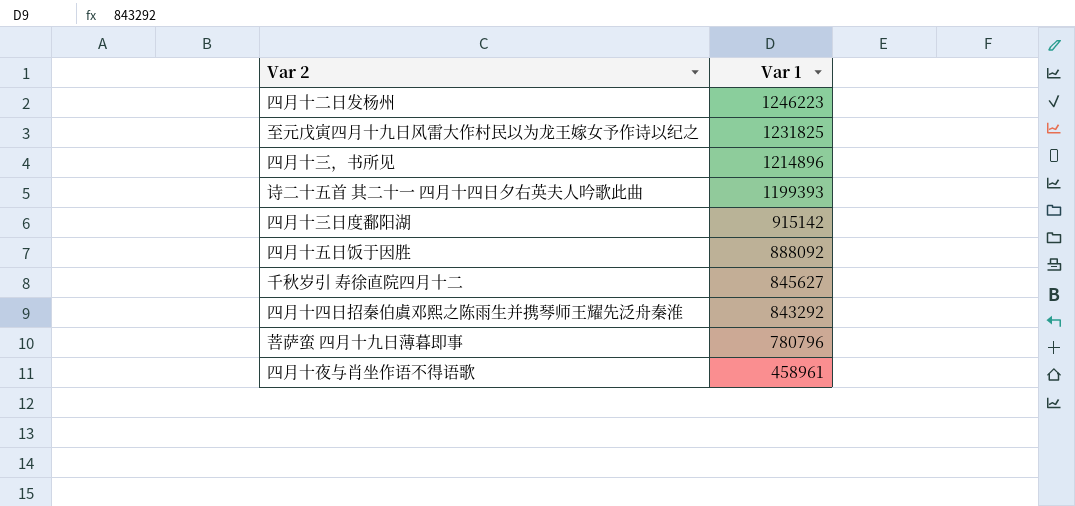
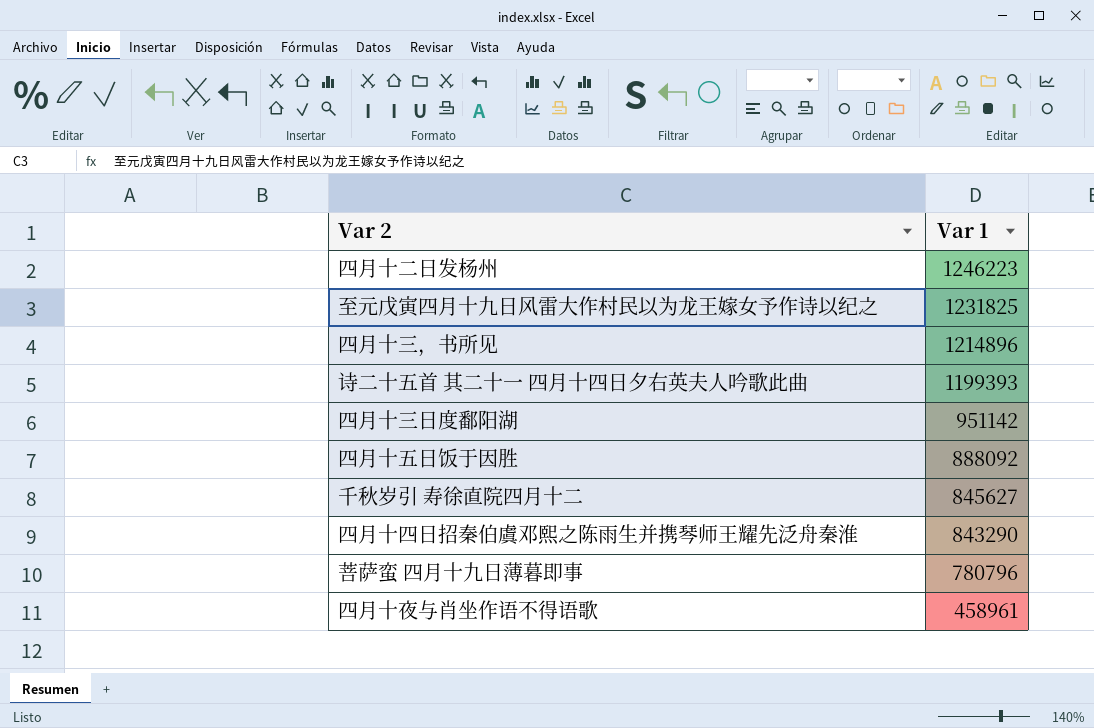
四月十三日度鄱阳湖 | Var 1: 915142 -> 951142
四月十四日招秦伯虞邓熙之陈雨生并携琴师王耀先泛舟秦淮 | Var 1: 843292 -> 843290

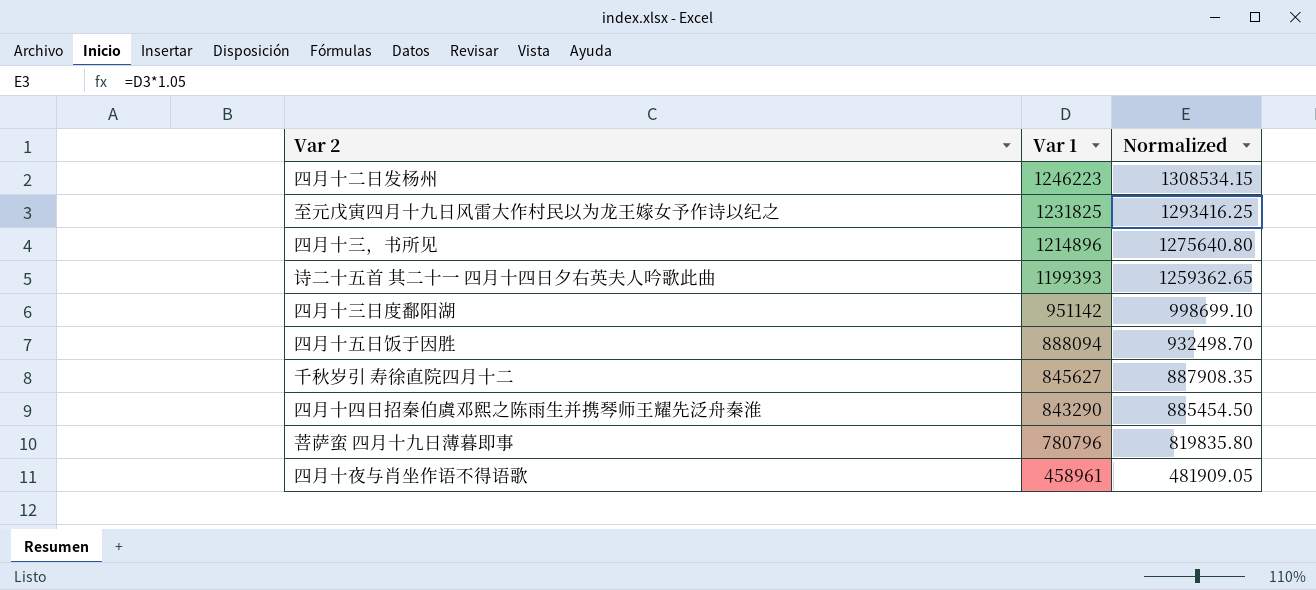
column Normalized | formula: none -> [Var 1] * 1.05
四月十五日饭于因胜 | Var 1: 888092 -> 888094

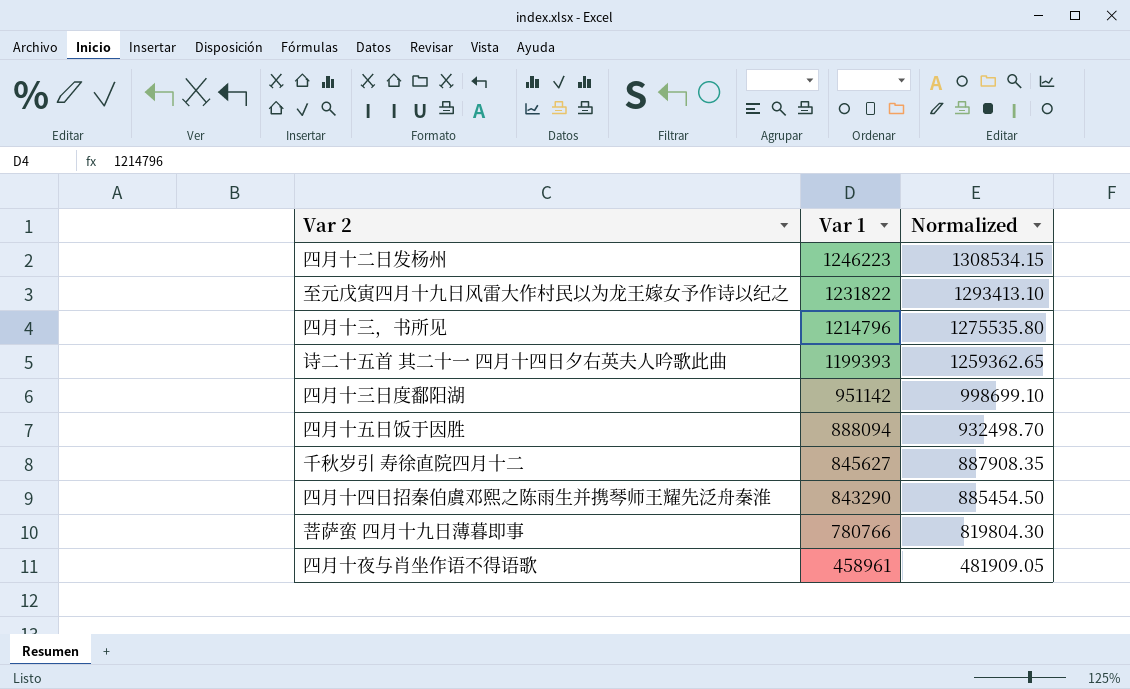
至元戊寅四月十九日风雷大作村民以为龙王嫁女予作诗以纪之 | Var 1: 1231825 -> 1231822
至元戊寅四月十九日风雷大作村民以为龙王嫁女予作诗以纪之 | Normalized: 1293416.25 -> 1293413.10
四月十三，书所见 | Var 1: 1214896 -> 1214796
四月十三，书所见 | Normalized: 1275640.80 -> 1275535.80
菩萨蛮 四月十九日薄暮即事 | Var 1: 780796 -> 780766
菩萨蛮 四月十九日薄暮即事 | Normalized: 819835.80 -> 819804.30

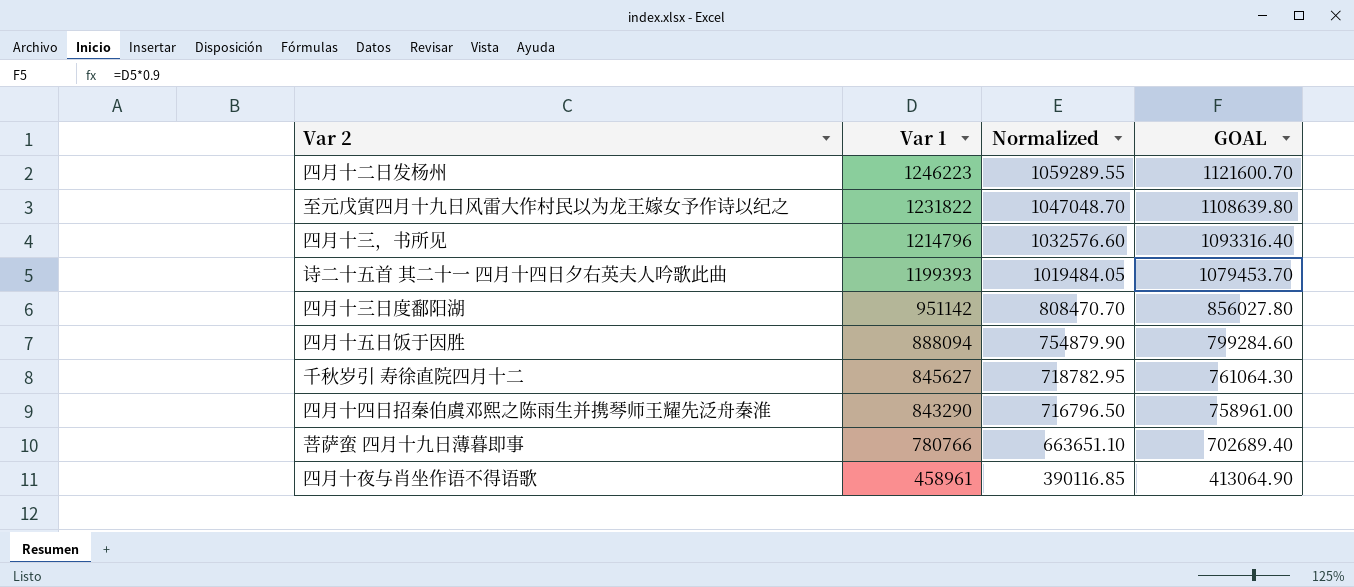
column Normalized | formula: [Var 1] * 1.05 -> [Var 1] * 0.85
column GOAL | formula: none -> [Var 1] * 0.9

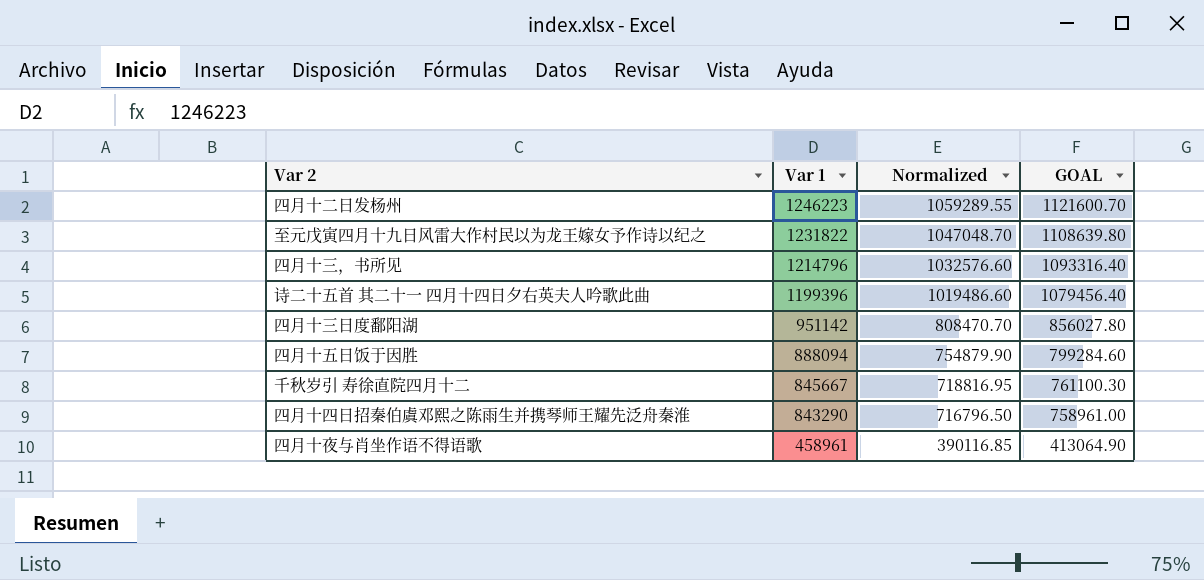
row 菩萨蛮 四月十九日薄暮即事: 780766 | 663651.10 | 702689.40 -> none
诗二十五首 其二十一 四月十四日夕右英夫人吟歌此曲 | Var 1: 1199393 -> 1199396
诗二十五首 其二十一 四月十四日夕右英夫人吟歌此曲 | Normalized: 1019484.05 -> 1019486.60
诗二十五首 其二十一 四月十四日夕右英夫人吟歌此曲 | GOAL: 1079453.70 -> 1079456.40
千秋岁引 寿徐直院四月十二 | Var 1: 845627 -> 845667
千秋岁引 寿徐直院四月十二 | Normalized: 718782.95 -> 718816.95
千秋岁引 寿徐直院四月十二 | GOAL: 761064.30 -> 761100.30

